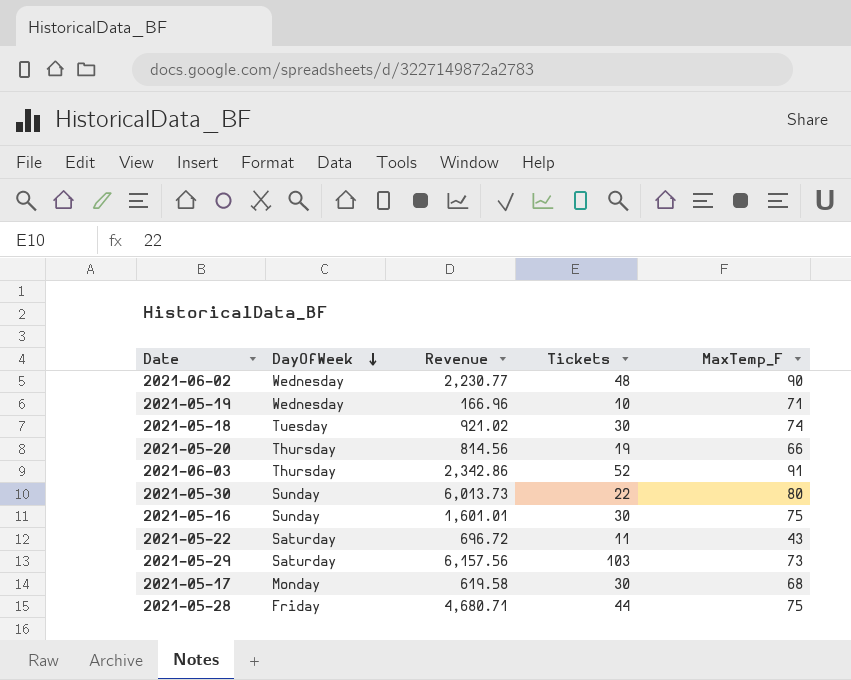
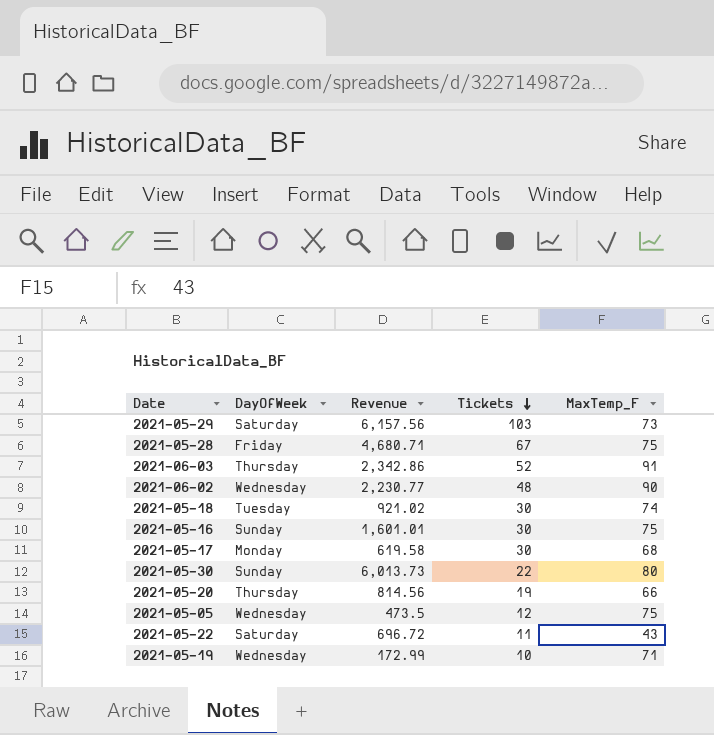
row order: DayOfWeek descending -> Tickets descending
2021-05-28 | Tickets: 44 -> 67
row 2021-05-05: none -> Wednesday | 473.5 | 12 | 75
2021-05-19 | Revenue: 166.96 -> 172.99

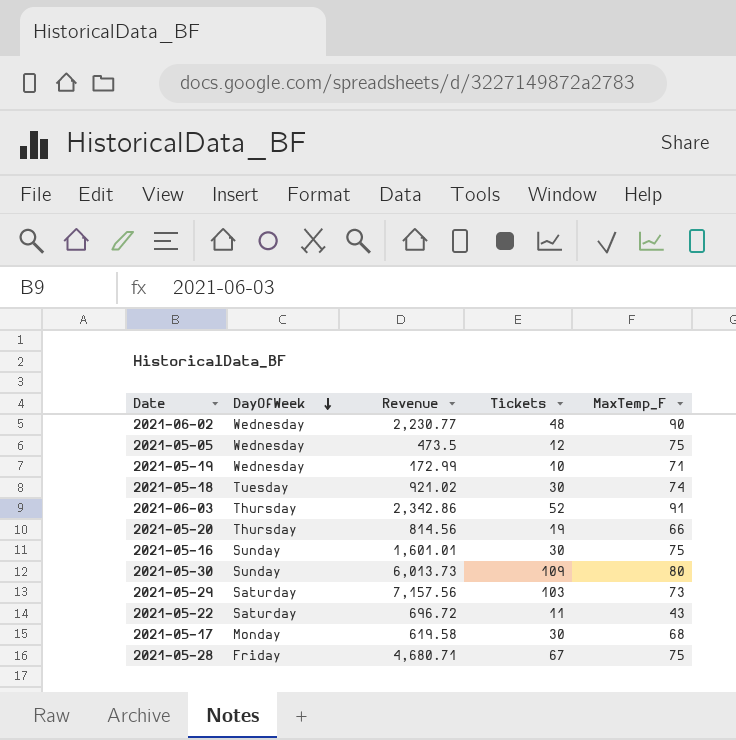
row order: Tickets descending -> DayOfWeek descending
2021-05-30 | Tickets: 22 -> 109
2021-05-29 | Revenue: 6,157.56 -> 7,157.56

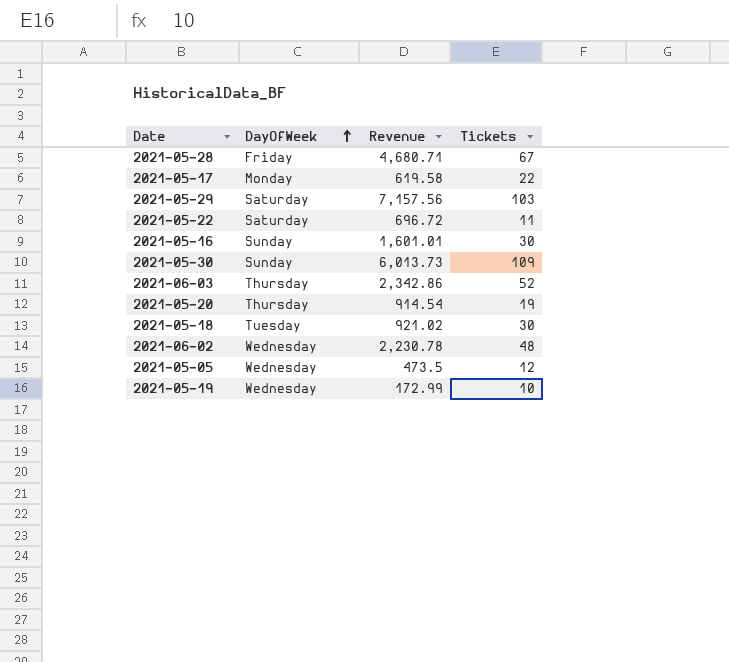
row order: DayOfWeek descending -> DayOfWeek ascending
column MaxTemp_F | position: 5 -> none
2021-05-17 | Tickets: 30 -> 22
2021-05-20 | Revenue: 814.56 -> 914.54
2021-06-02 | Revenue: 2,230.77 -> 2,230.78

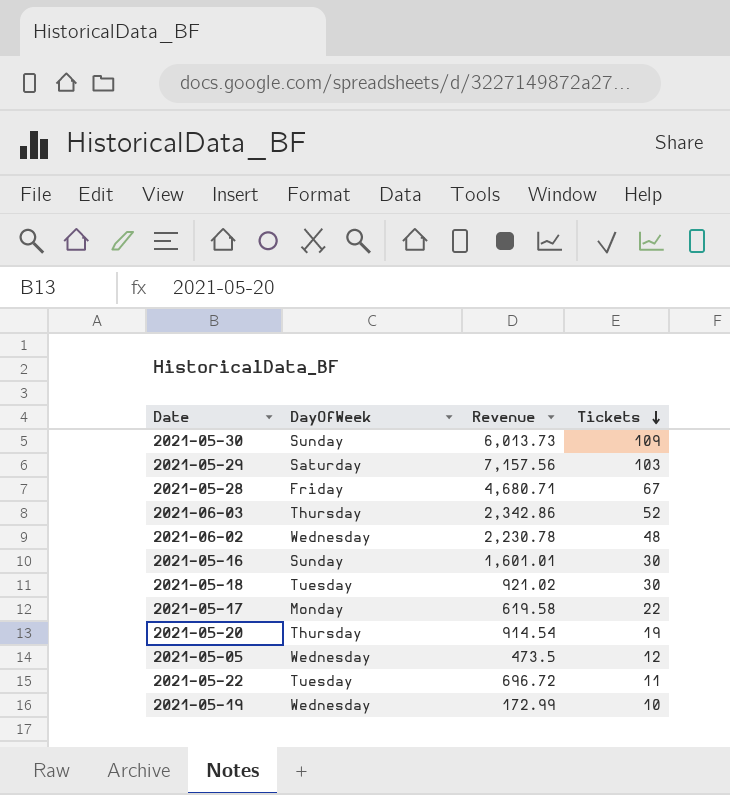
row order: DayOfWeek ascending -> Tickets descending
2021-05-22 | DayOfWeek: Saturday -> Tuesday

